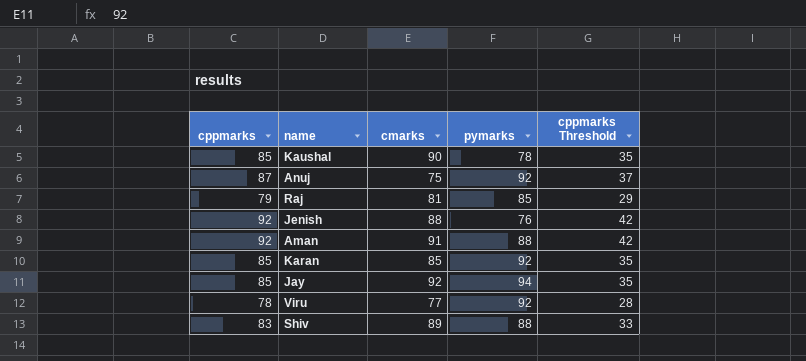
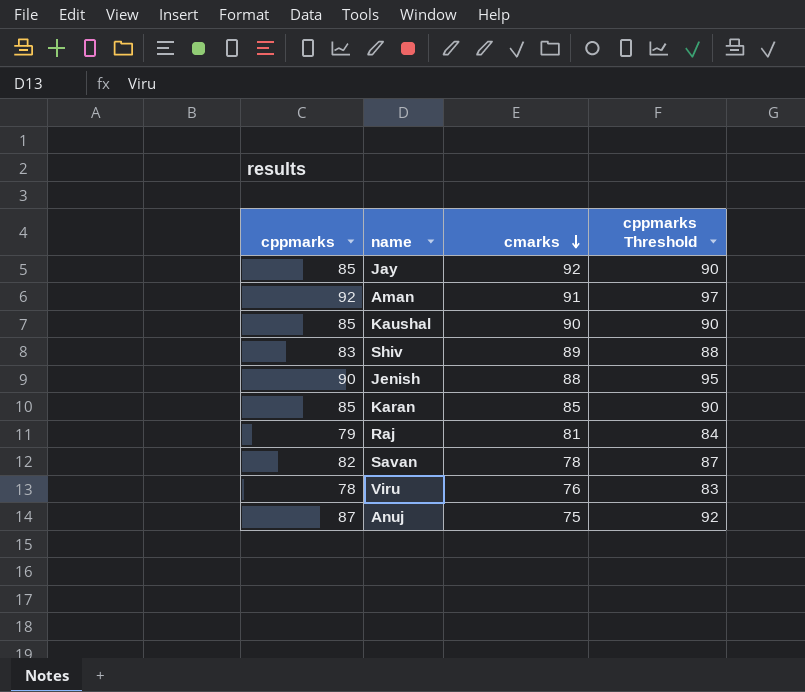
row order: none -> cmarks descending
column pymarks | position: 4 -> none
column cppmarks Threshold | formula: [cppmarks] - 50 -> [cppmarks] + 5
Jenish | cppmarks: 92 -> 90
row Savan: none -> 82 | 78 | 87
Viru | cmarks: 77 -> 76

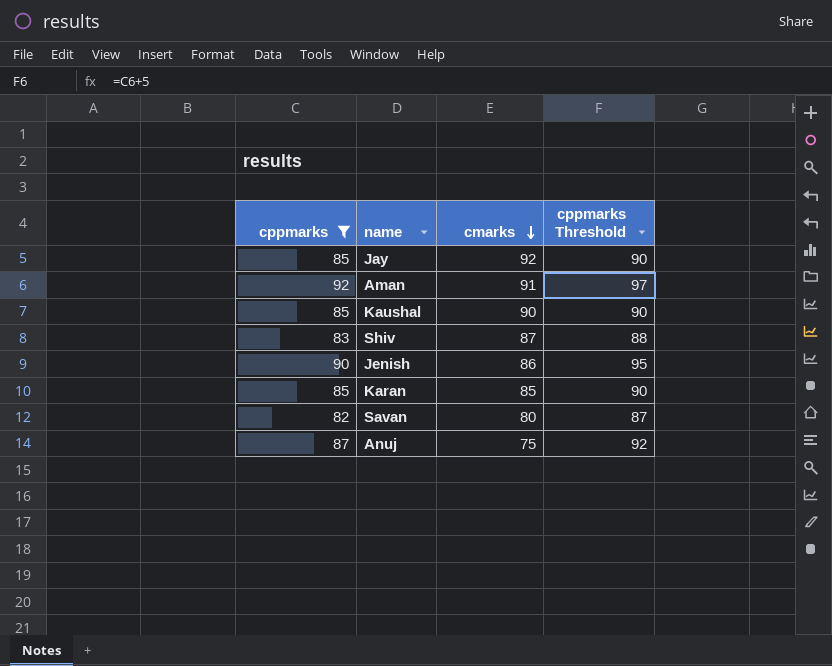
filter: none -> cppmarks >= 82
Shiv | cmarks: 89 -> 87
Jenish | cmarks: 88 -> 86
Savan | cmarks: 78 -> 80

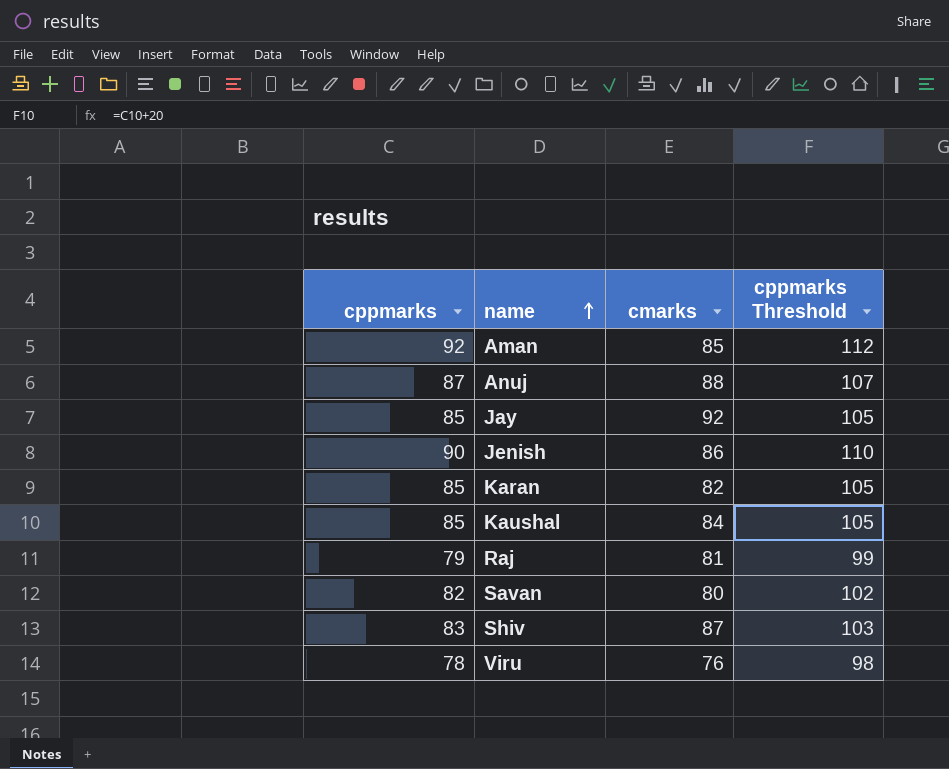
filter: cppmarks >= 82 -> none
row order: cmarks descending -> name ascending
column cppmarks Threshold | formula: [cppmarks] + 5 -> [cppmarks] + 20
Aman | cmarks: 91 -> 85
Anuj | cmarks: 75 -> 88
Karan | cmarks: 85 -> 82
Kaushal | cmarks: 90 -> 84

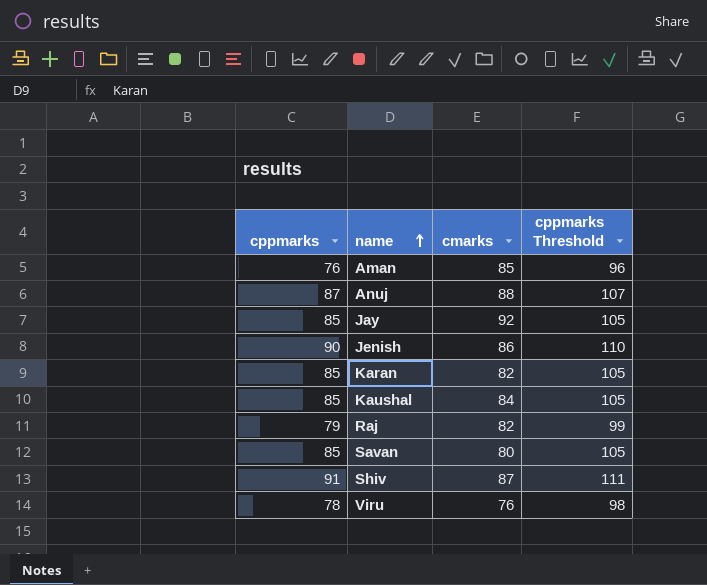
Aman | cppmarks: 92 -> 76
Aman | cppmarks Threshold: 112 -> 96
Raj | cmarks: 81 -> 82
Savan | cppmarks: 82 -> 85
Savan | cppmarks Threshold: 102 -> 105
Shiv | cppmarks: 83 -> 91
Shiv | cppmarks Threshold: 103 -> 111

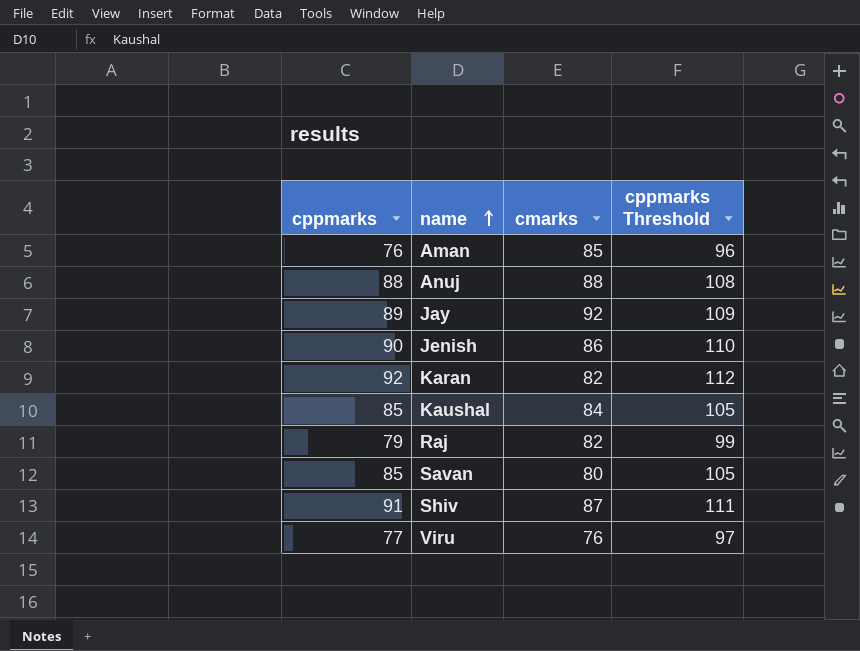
Anuj | cppmarks: 87 -> 88
Anuj | cppmarks Threshold: 107 -> 108
Jay | cppmarks: 85 -> 89
Jay | cppmarks Threshold: 105 -> 109
Karan | cppmarks: 85 -> 92
Karan | cppmarks Threshold: 105 -> 112
Viru | cppmarks: 78 -> 77
Viru | cppmarks Threshold: 98 -> 97

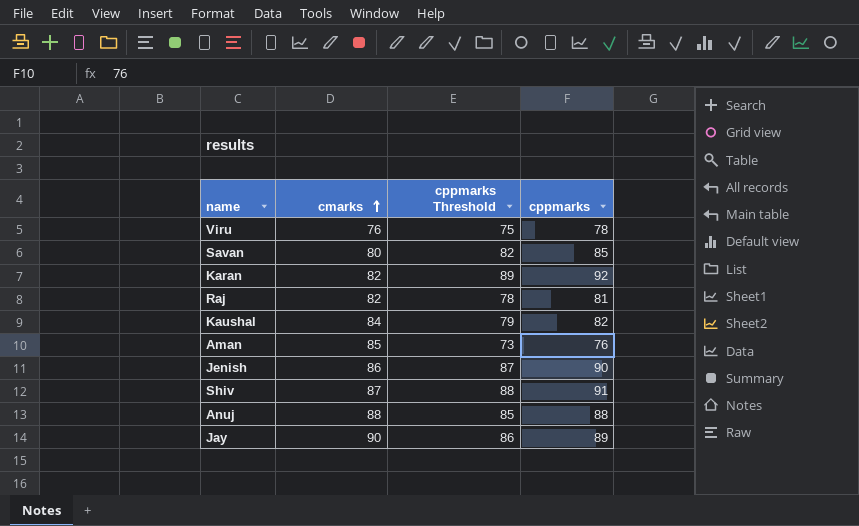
row order: name ascending -> cmarks ascending
column cppmarks Threshold | formula: [cppmarks] + 20 -> [cppmarks] - 3
column cppmarks | position: 1 -> 4
Viru | cppmarks: 77 -> 78
Raj | cppmarks: 79 -> 81
Kaushal | cppmarks: 85 -> 82
Jay | cmarks: 92 -> 90

